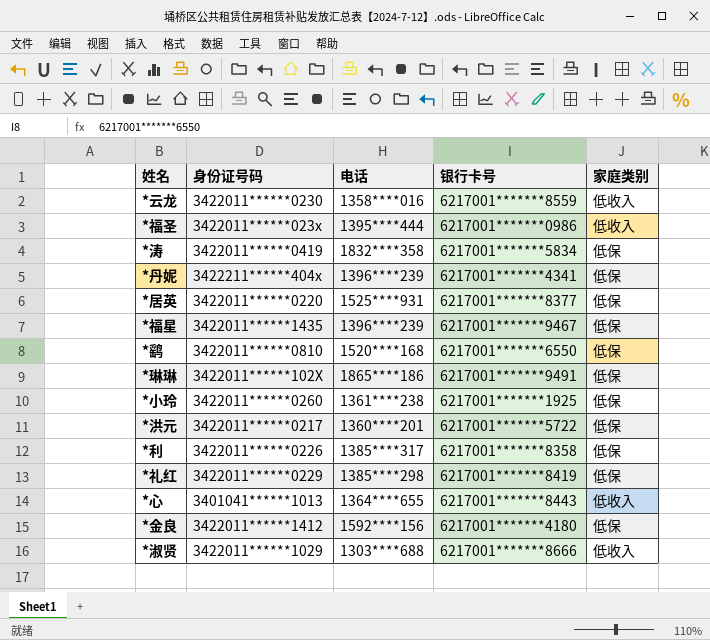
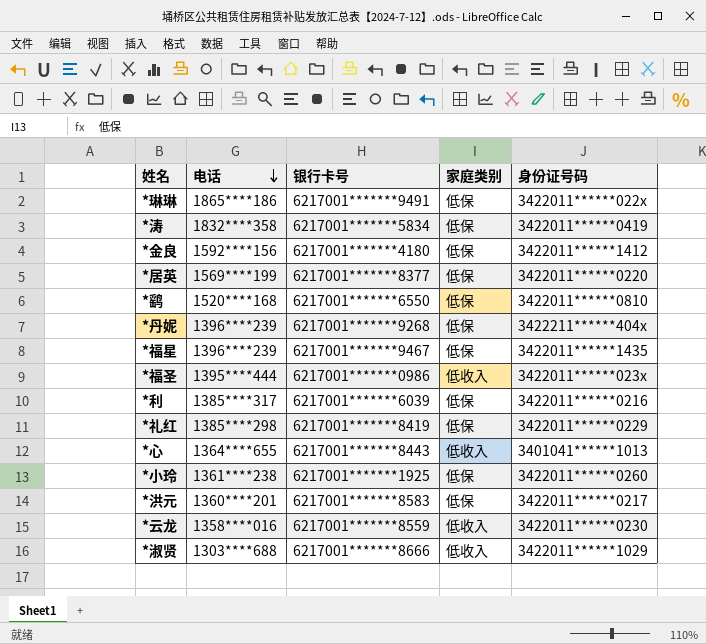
row order: none -> 电话 descending
column 身份证号码 | position: 2 -> 5
*琳琳 | 身份证号码: 3422011******102X -> 3422011******022x
*居英 | 电话: 1525****931 -> 1569****199
*丹妮 | 银行卡号: 6217001*******4341 -> 6217001*******9268
*利 | 银行卡号: 6217001*******8358 -> 6217001*******6039
*利 | 身份证号码: 3422011******0226 -> 3422011******0216
*洪元 | 银行卡号: 6217001*******5722 -> 6217001*******8583

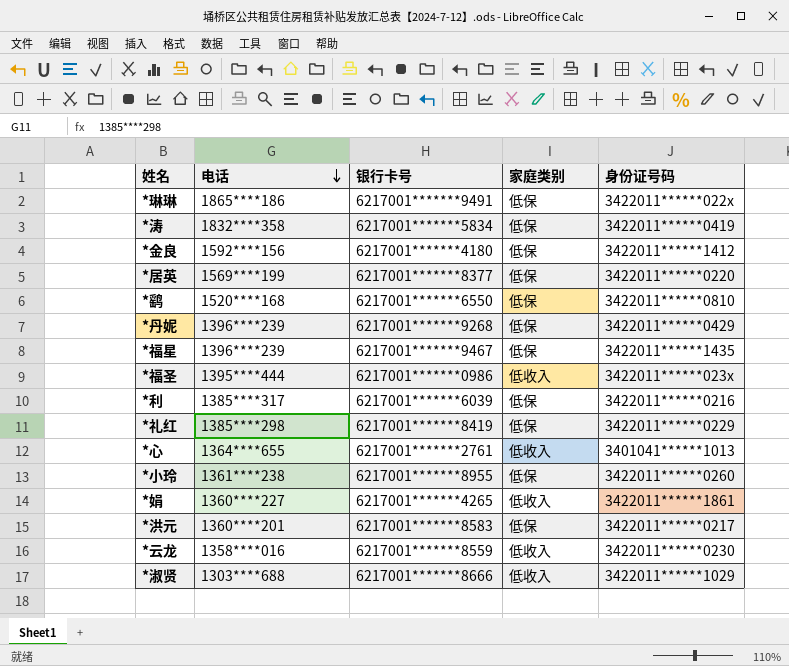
*丹妮 | 身份证号码: 3422211******404x -> 3422011******0429
*心 | 银行卡号: 6217001*******8443 -> 6217001*******2761
*小玲 | 银行卡号: 6217001*******1925 -> 6217001*******8955
row *娟: none -> 1360****227 | 6217001*******4265 | 低收入 | 3422011******1861

